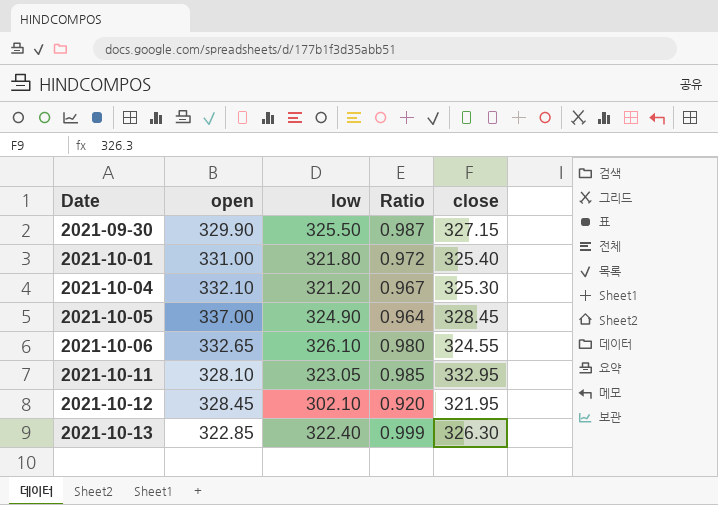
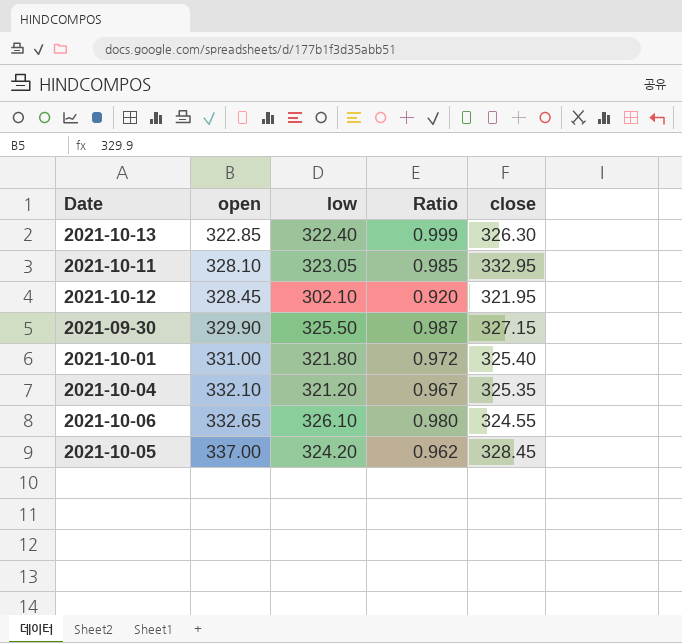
row order: Date ascending -> open ascending
2021-10-04 | close: 325.30 -> 325.35
2021-10-05 | low: 324.90 -> 324.20
2021-10-05 | Ratio: 0.964 -> 0.962

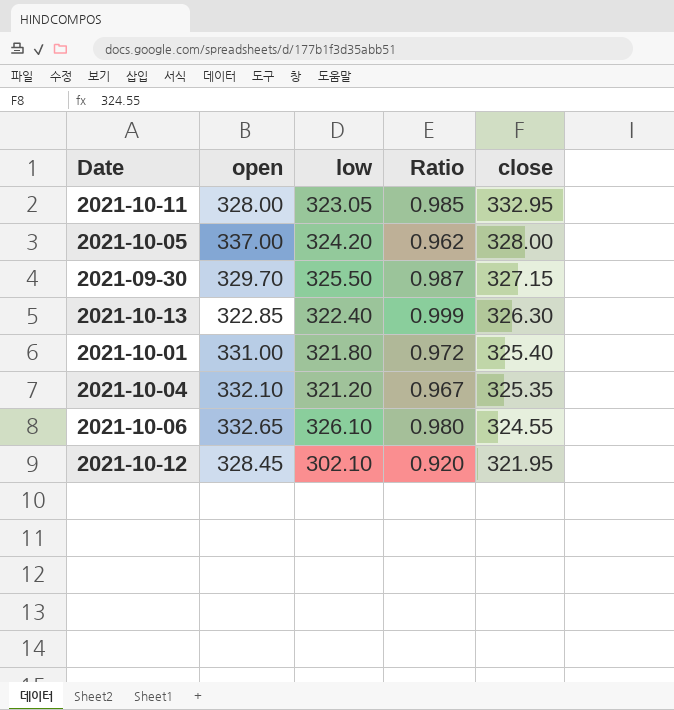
row order: open ascending -> close descending
2021-10-11 | open: 328.10 -> 328.00
2021-10-05 | close: 328.45 -> 328.00
2021-09-30 | open: 329.90 -> 329.70

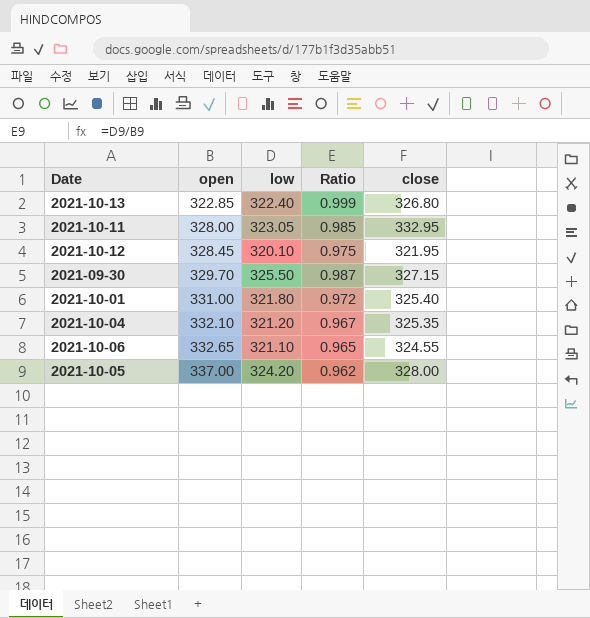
row order: close descending -> open ascending
2021-10-13 | close: 326.30 -> 326.80
2021-10-12 | low: 302.10 -> 320.10
2021-10-12 | Ratio: 0.920 -> 0.975
2021-10-06 | low: 326.10 -> 321.10
2021-10-06 | Ratio: 0.980 -> 0.965

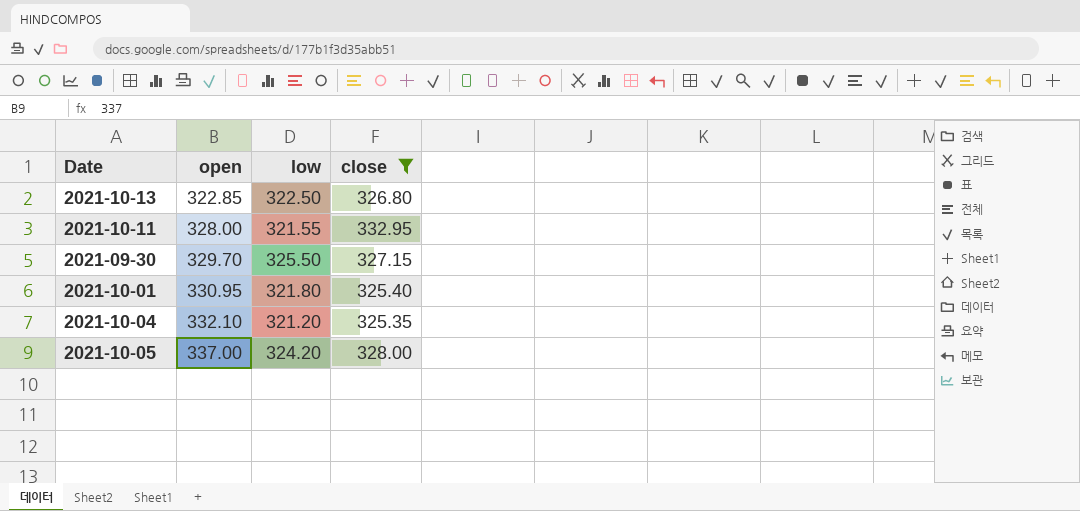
filter: none -> close >= 325.35
column Ratio | formula: [low] / [open] -> none
2021-10-13 | low: 322.40 -> 322.50
2021-10-11 | low: 323.05 -> 321.55
2021-10-01 | open: 331.00 -> 330.95

